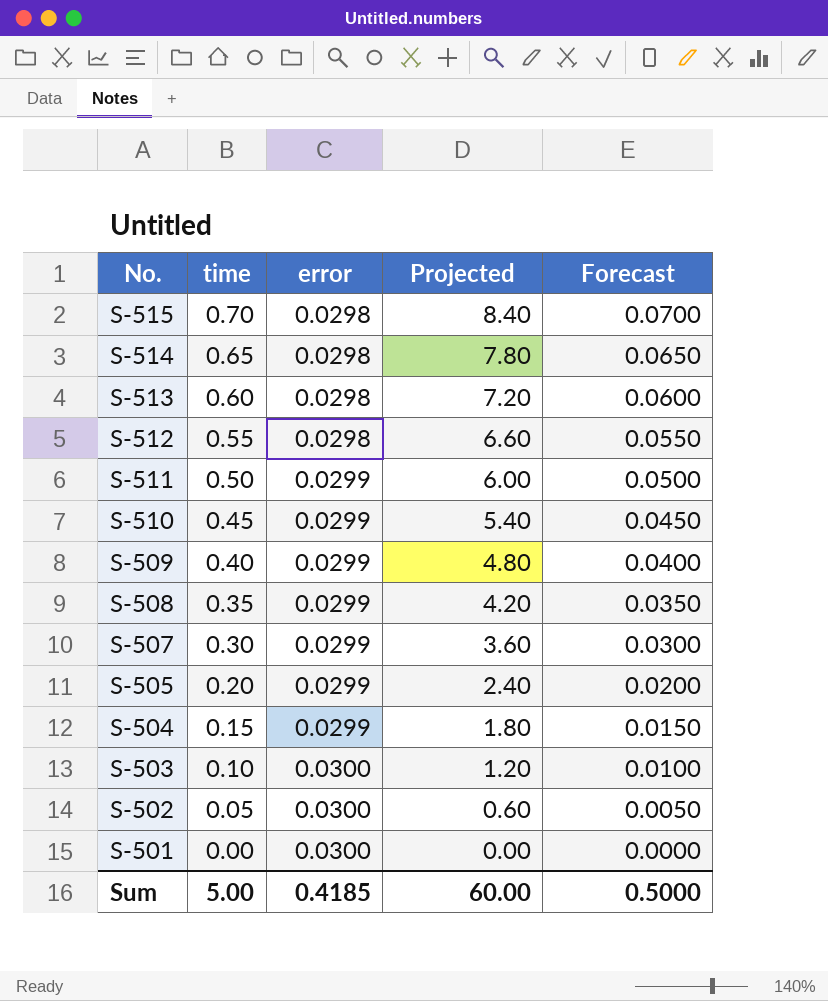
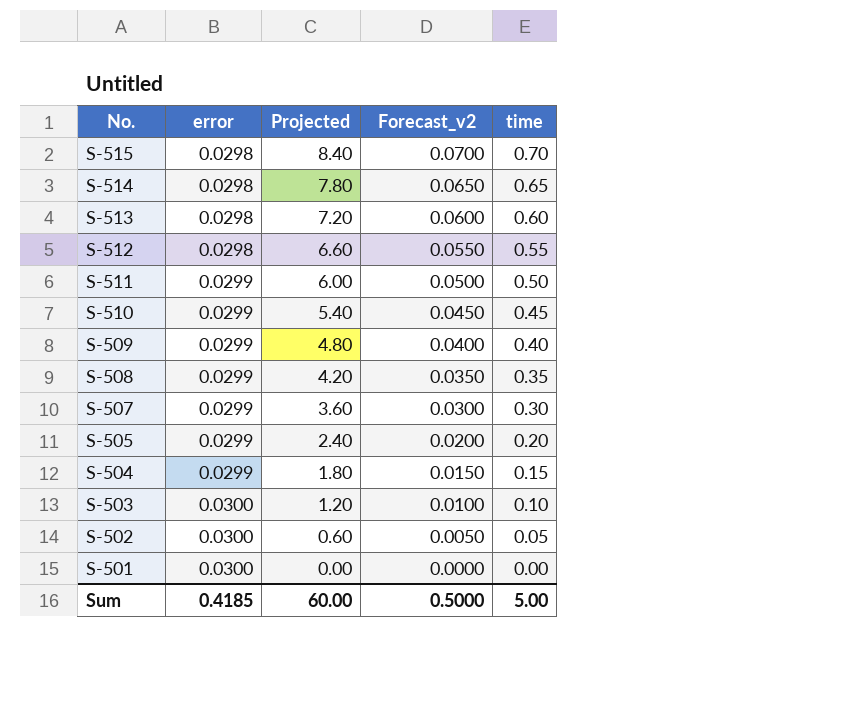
column name: Forecast -> Forecast_v2
column time | position: 2 -> 5

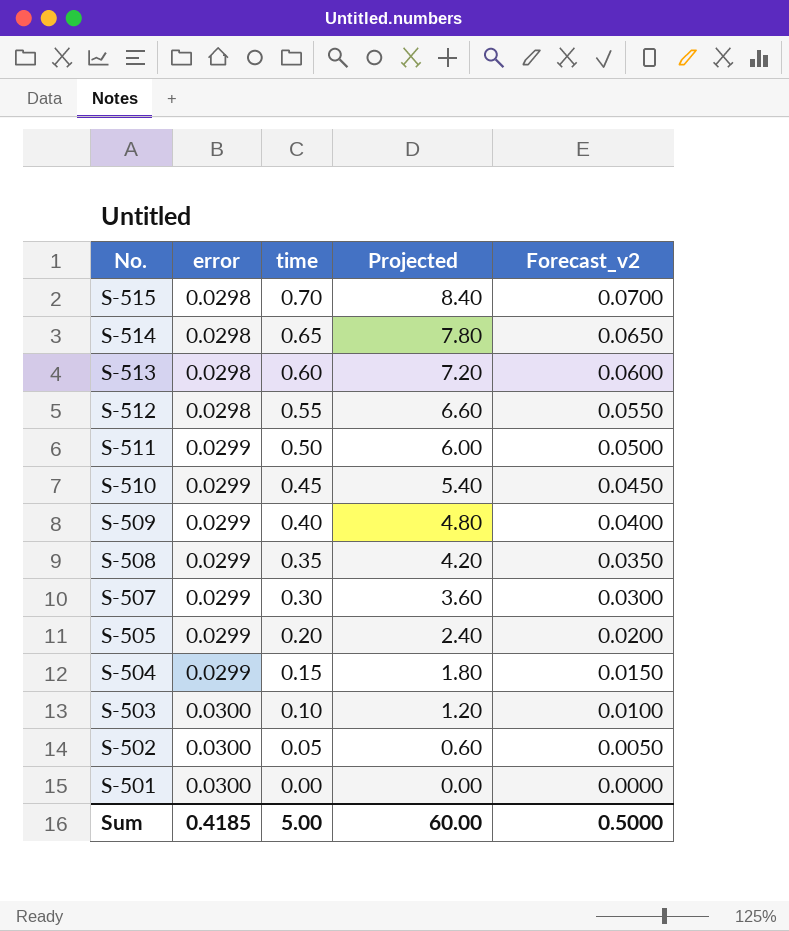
column time | position: 5 -> 3

